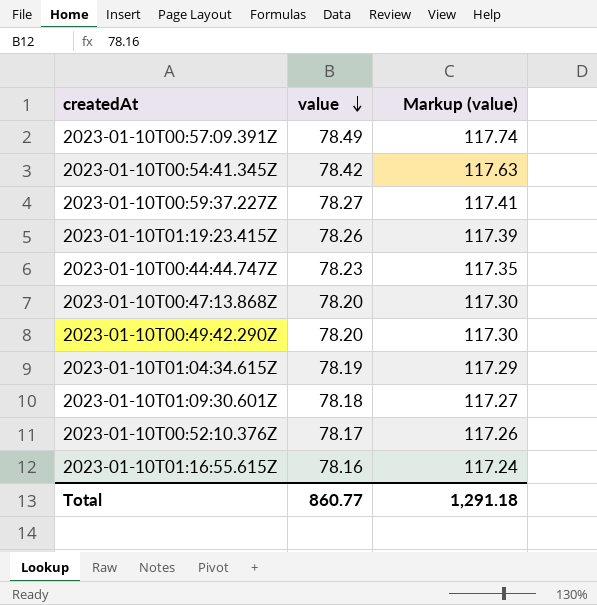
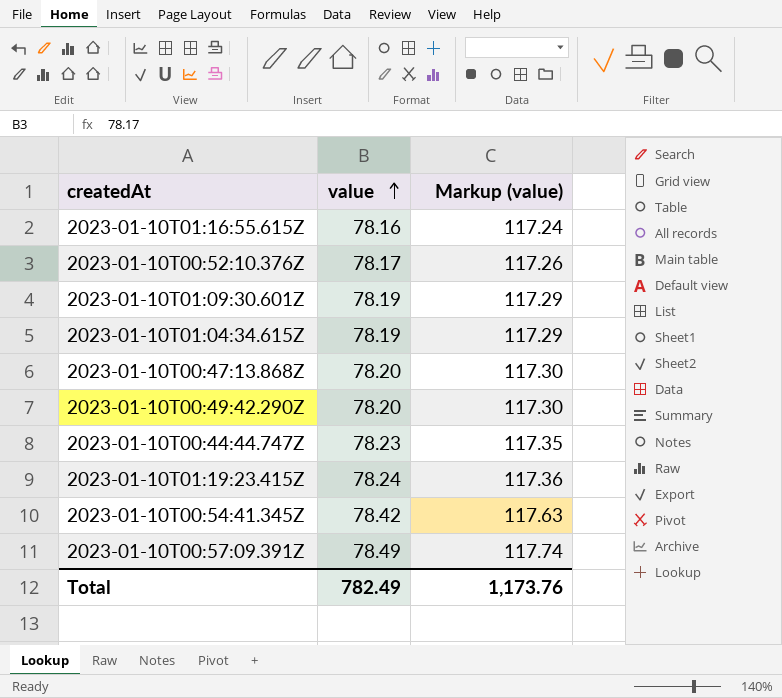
row order: value descending -> value ascending
row 2023-01-10T00:59:37.227Z: 78.27 | 117.41 -> none
2023-01-10T01:09:30.601Z | value: 78.18 -> 78.19
2023-01-10T01:09:30.601Z | Markup (value): 117.27 -> 117.29
2023-01-10T01:19:23.415Z | value: 78.26 -> 78.24
2023-01-10T01:19:23.415Z | Markup (value): 117.39 -> 117.36
Total | value: 860.77 -> 782.49
Total | Markup (value): 1,291.18 -> 1,173.76

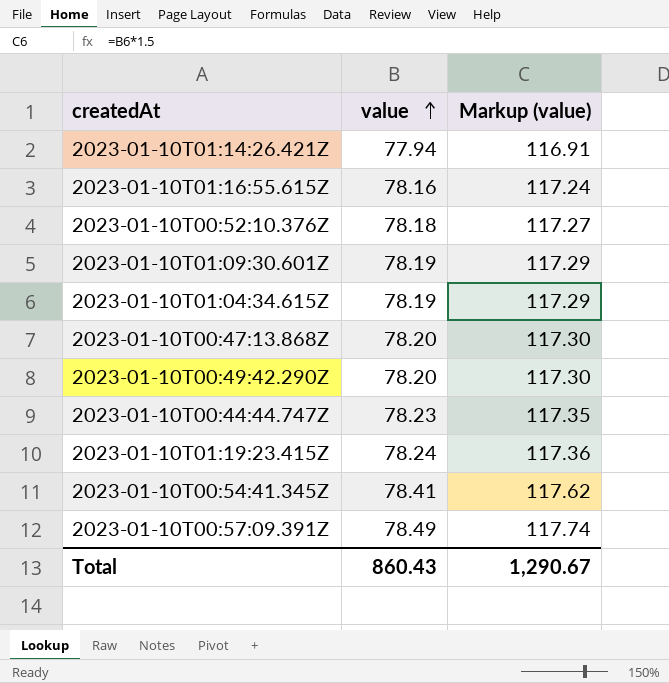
row 2023-01-10T01:14:26.421Z: none -> 77.94 | 116.91
2023-01-10T00:52:10.376Z | value: 78.17 -> 78.18
2023-01-10T00:52:10.376Z | Markup (value): 117.26 -> 117.27
2023-01-10T00:54:41.345Z | value: 78.42 -> 78.41
2023-01-10T00:54:41.345Z | Markup (value): 117.63 -> 117.62
Total | value: 782.49 -> 860.43
Total | Markup (value): 1,173.76 -> 1,290.67

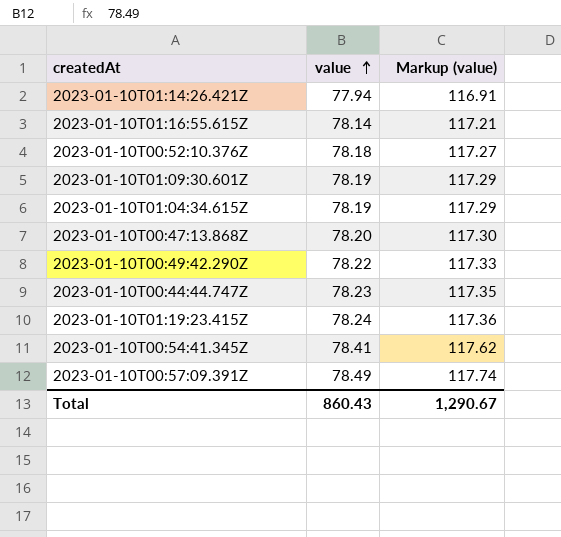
2023-01-10T01:16:55.615Z | value: 78.16 -> 78.14
2023-01-10T01:16:55.615Z | Markup (value): 117.24 -> 117.21
2023-01-10T00:49:42.290Z | value: 78.20 -> 78.22
2023-01-10T00:49:42.290Z | Markup (value): 117.30 -> 117.33

